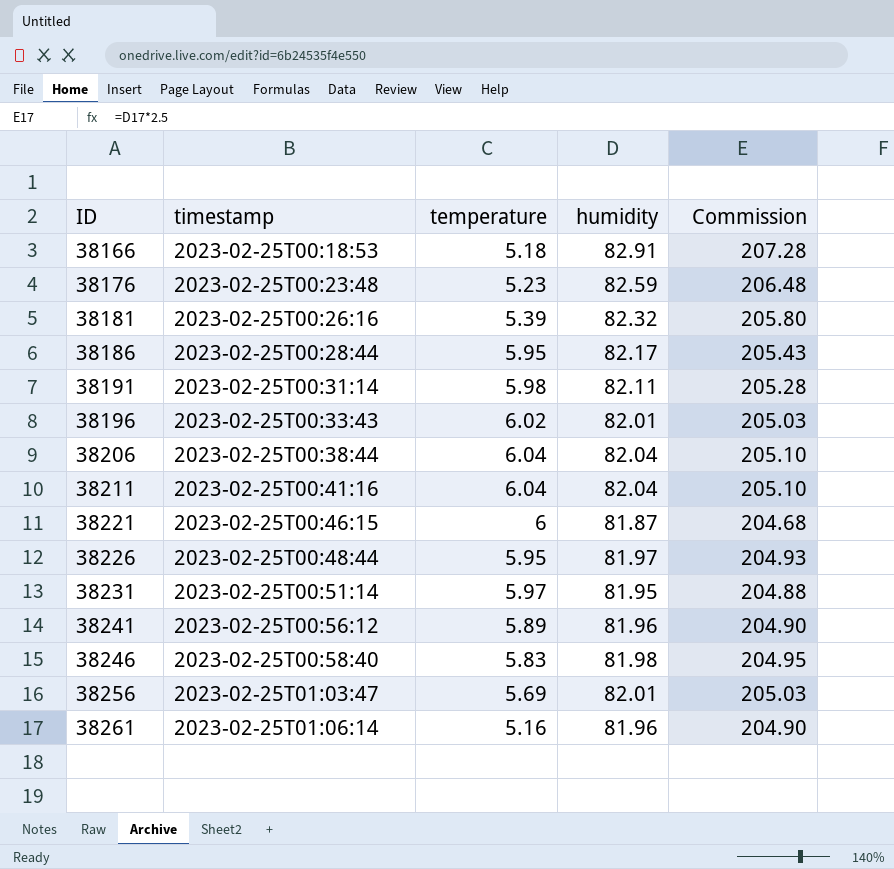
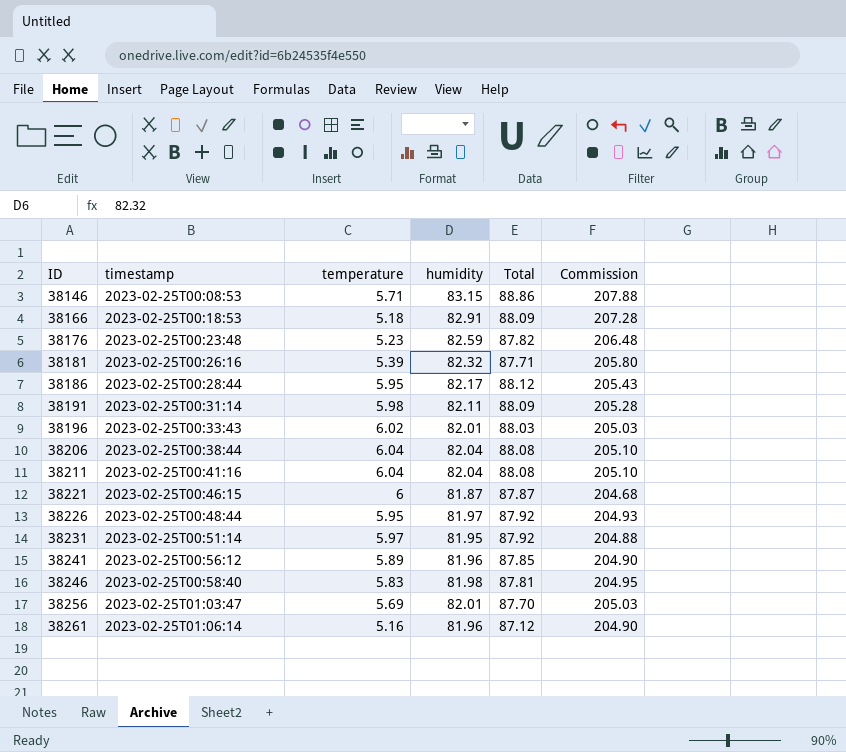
column Total | formula: none -> [temperature] + [humidity]
row 38146: none -> 2023-02-25T00:08:53 | 5.71 | 83.15 | 88.86 | 207.88

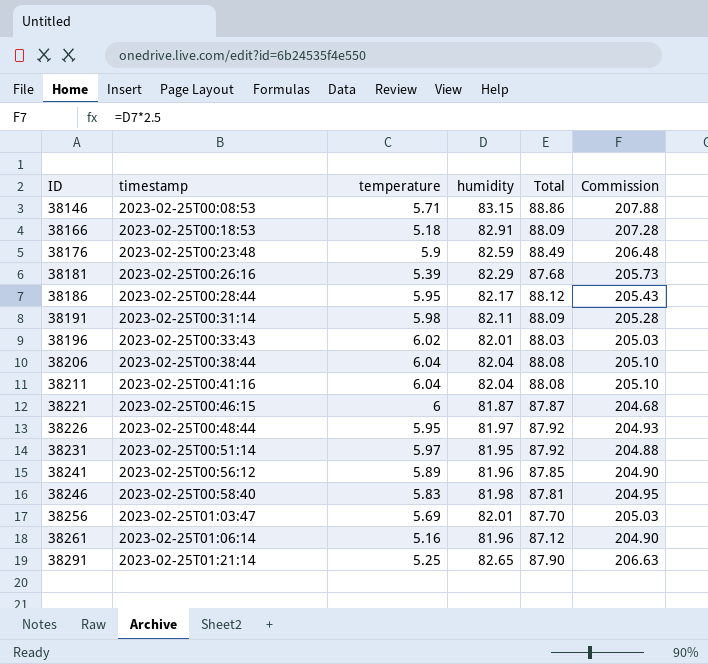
38176 | temperature: 5.23 -> 5.9
38176 | Total: 87.82 -> 88.49
38181 | humidity: 82.32 -> 82.29
38181 | Total: 87.71 -> 87.68
38181 | Commission: 205.80 -> 205.73
row 38291: none -> 2023-02-25T01:21:14 | 5.25 | 82.65 | 87.90 | 206.63

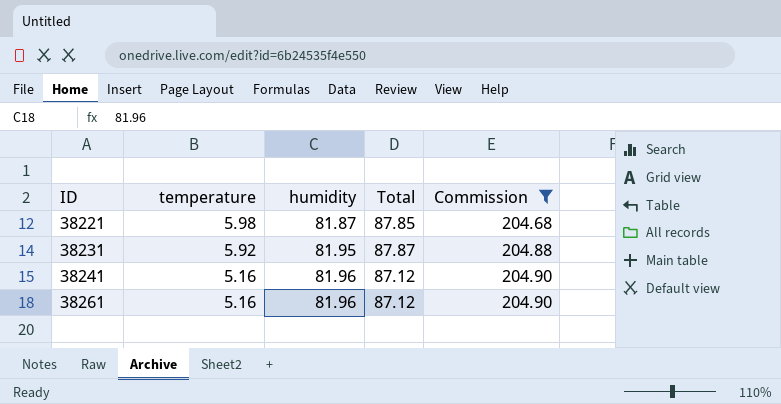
filter: none -> Commission <= 204.90
column timestamp | position: 2 -> none
38221 | temperature: 6 -> 5.98
38221 | Total: 87.87 -> 87.85
38231 | temperature: 5.97 -> 5.92
38231 | Total: 87.92 -> 87.87
38241 | temperature: 5.89 -> 5.16
38241 | Total: 87.85 -> 87.12

